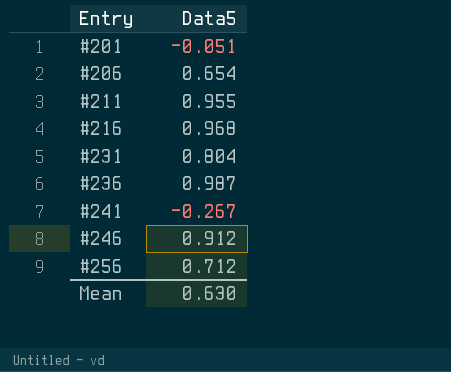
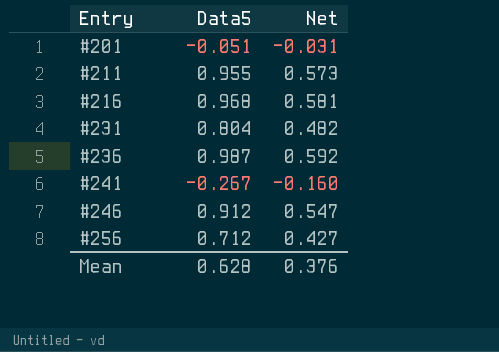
column Net | formula: none -> [Data5] * 0.6
row #206: 0.654 -> none
Mean | Data5: 0.630 -> 0.628

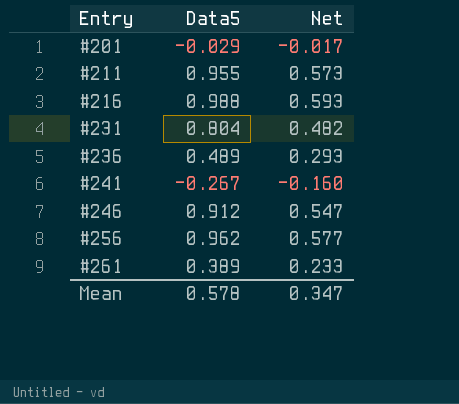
#201 | Data5: -0.051 -> -0.029
#201 | Net: -0.031 -> -0.017
#216 | Data5: 0.968 -> 0.988
#216 | Net: 0.581 -> 0.593
#236 | Data5: 0.987 -> 0.489
#236 | Net: 0.592 -> 0.293
#256 | Data5: 0.712 -> 0.962
#256 | Net: 0.427 -> 0.577
row #261: none -> 0.389 | 0.233
Mean | Data5: 0.628 -> 0.578
Mean | Net: 0.376 -> 0.347

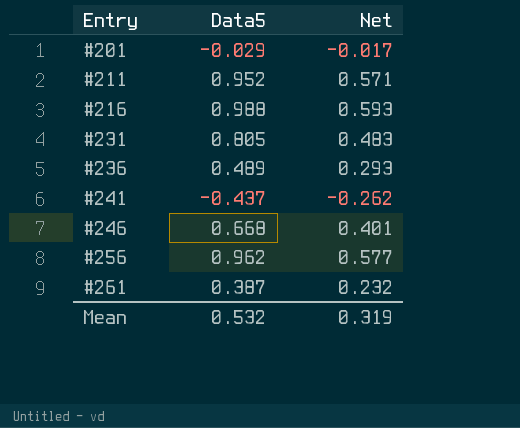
#211 | Data5: 0.955 -> 0.952
#211 | Net: 0.573 -> 0.571
#231 | Data5: 0.804 -> 0.805
#231 | Net: 0.482 -> 0.483
#241 | Data5: -0.267 -> -0.437
#241 | Net: -0.160 -> -0.262
#246 | Data5: 0.912 -> 0.668
#246 | Net: 0.547 -> 0.401
#261 | Data5: 0.389 -> 0.387
#261 | Net: 0.233 -> 0.232
Mean | Data5: 0.578 -> 0.532
Mean | Net: 0.347 -> 0.319

